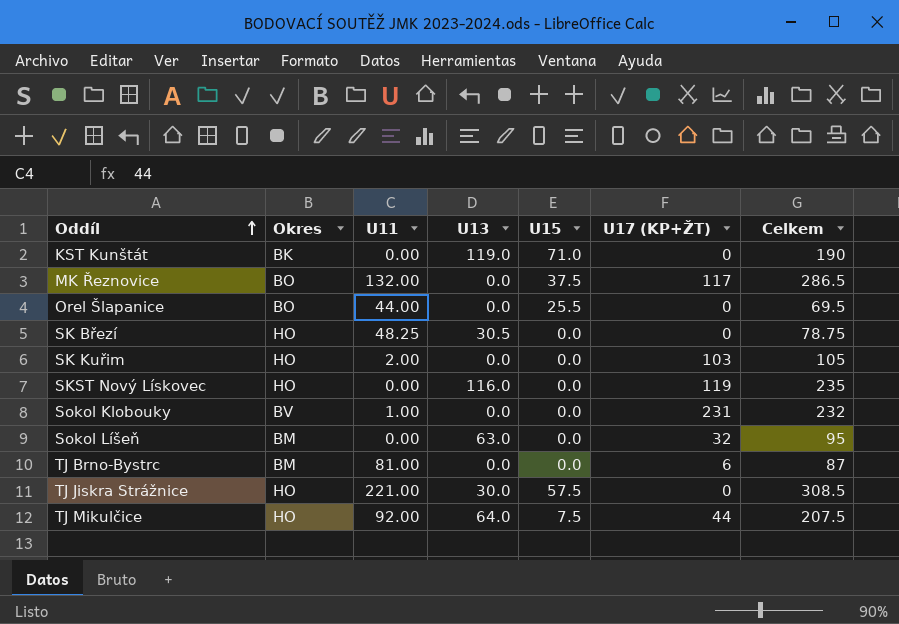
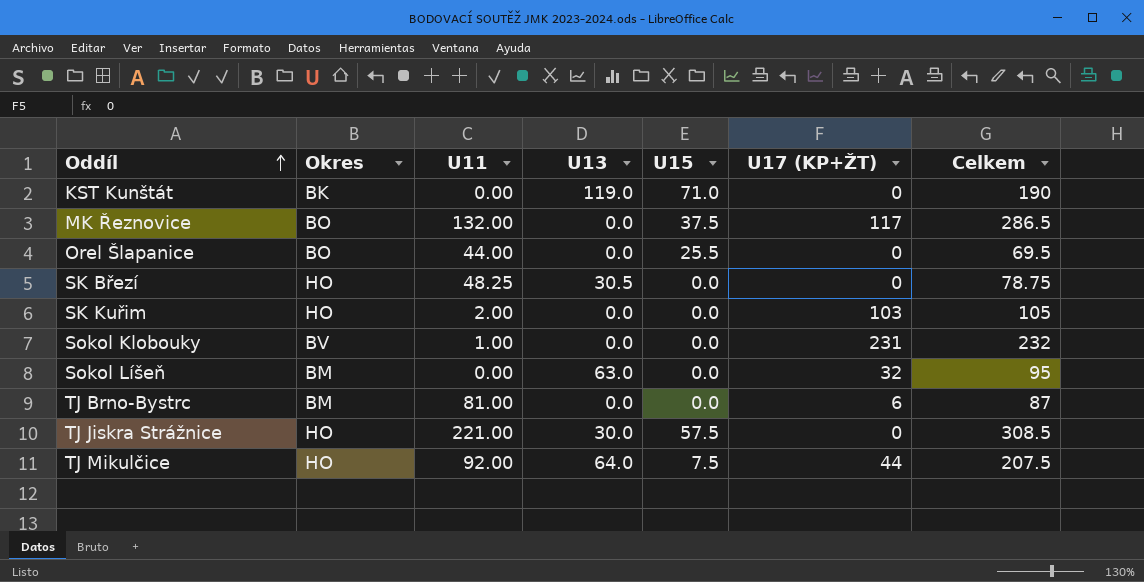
row SKST Nový Lískovec: HO | 0.00 | 116.0 | 0.0 | 119 | 235 -> none

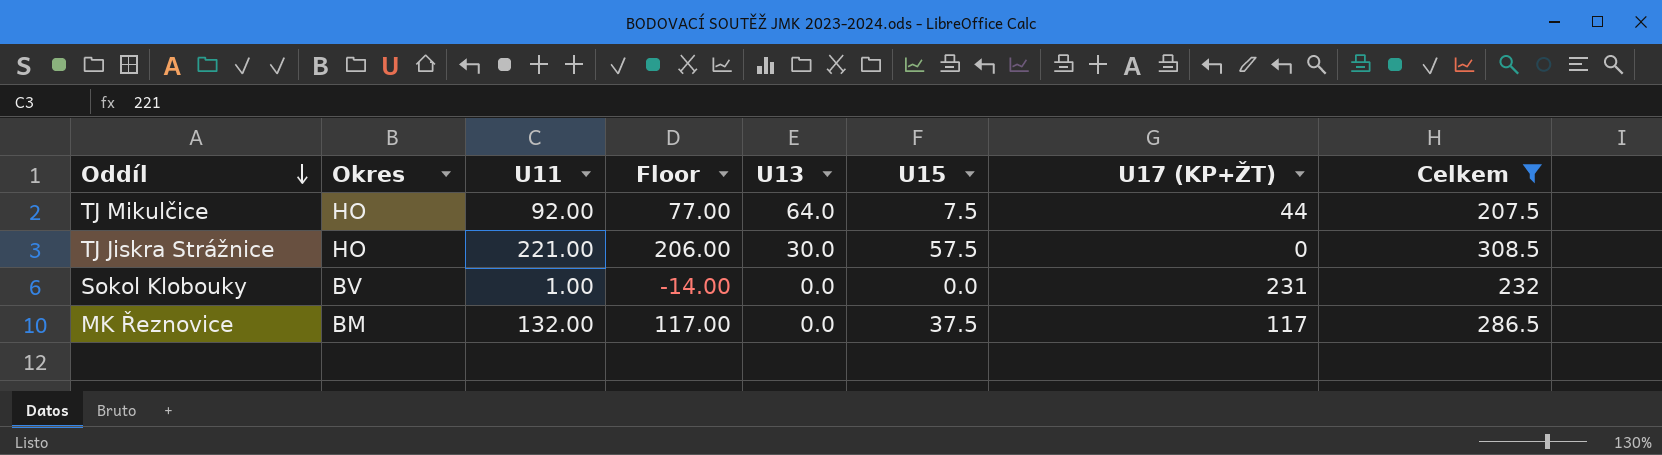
filter: none -> Celkem >= 207.5
row order: Oddíl ascending -> Oddíl descending
column Floor | formula: none -> [U11] - 15
MK Řeznovice | Okres: BO -> BM

